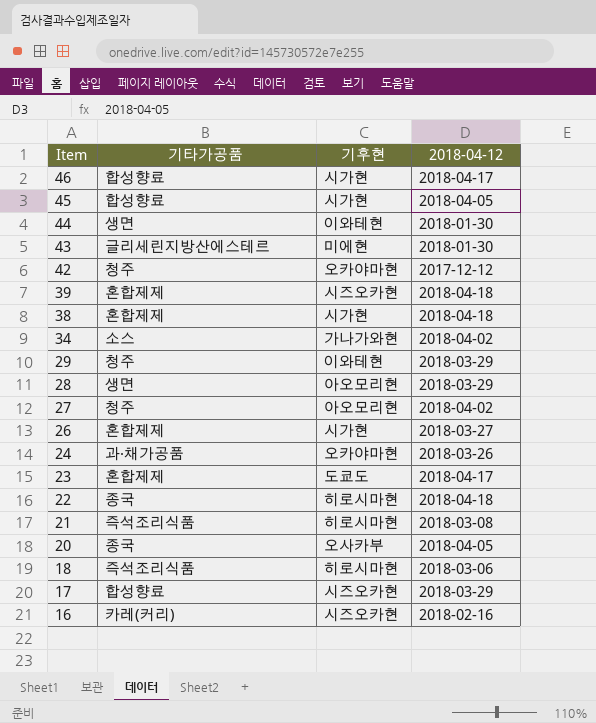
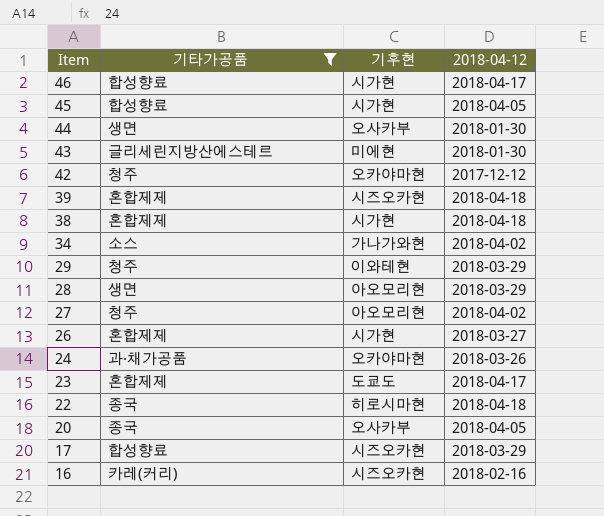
filter: none -> 기타가공품 != 즉석조리식품
44 | 기후현: 이와테현 -> 오사카부

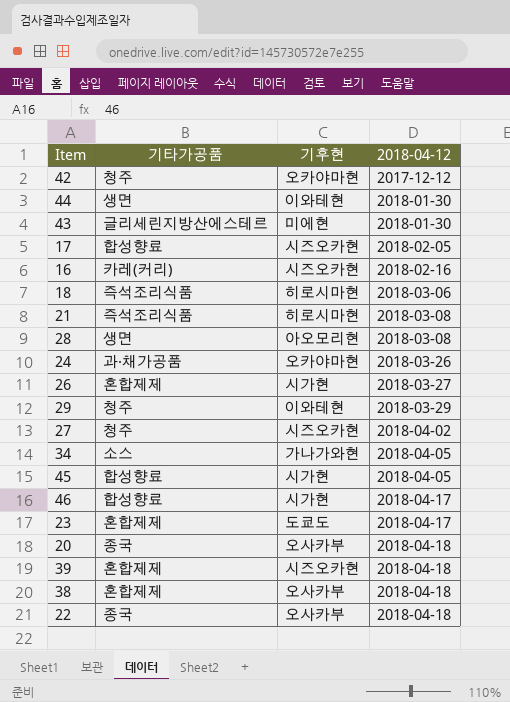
filter: 기타가공품 != 즉석조리식품 -> none
row order: Item descending -> 2018-04-12 ascending
44 | 기후현: 오사카부 -> 이와테현
17 | 2018-04-12: 2018-03-29 -> 2018-02-05
28 | 2018-04-12: 2018-03-29 -> 2018-03-08
27 | 기후현: 아오모리현 -> 시즈오카현
34 | 2018-04-12: 2018-04-02 -> 2018-04-05
20 | 2018-04-12: 2018-04-05 -> 2018-04-18
38 | 기후현: 시가현 -> 오사카부
22 | 기후현: 히로시마현 -> 오사카부

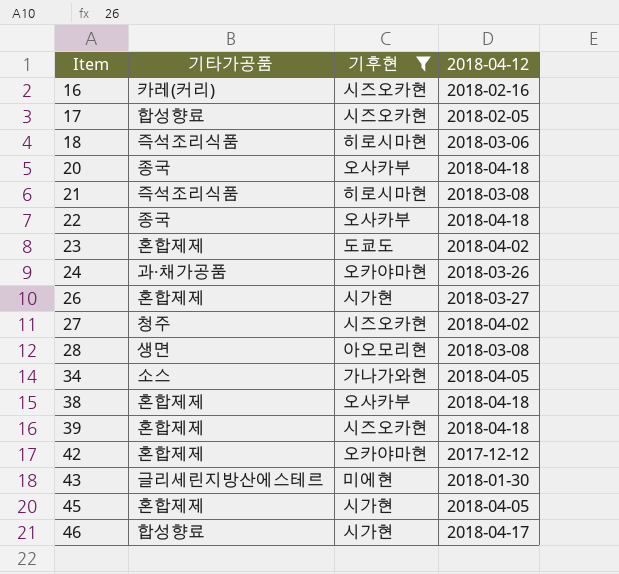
filter: none -> 기후현 != 이와테현
row order: 2018-04-12 ascending -> Item ascending
23 | 2018-04-12: 2018-04-17 -> 2018-04-02
42 | 기타가공품: 청주 -> 혼합제제
45 | 기타가공품: 합성향료 -> 혼합제제

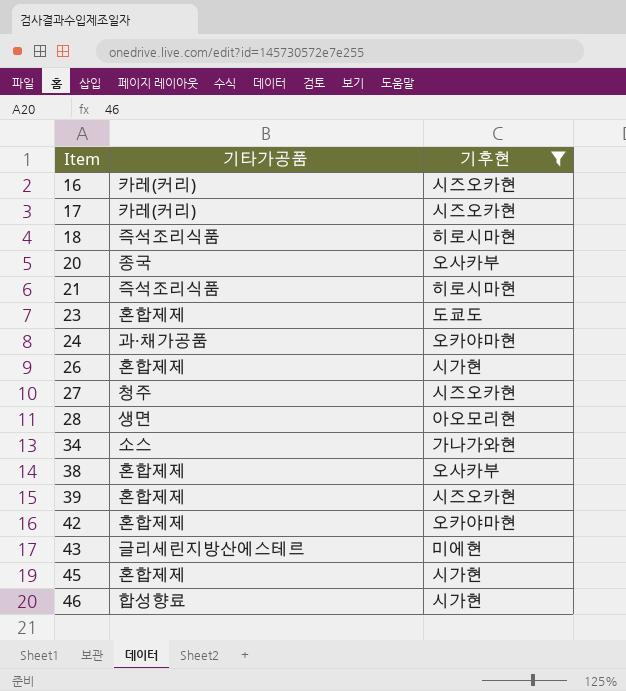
column 2018-04-12 | position: 4 -> none
row 22: 종국 | 오사카부 | 2018-04-18 -> none
17 | 기타가공품: 합성향료 -> 카레(커리)

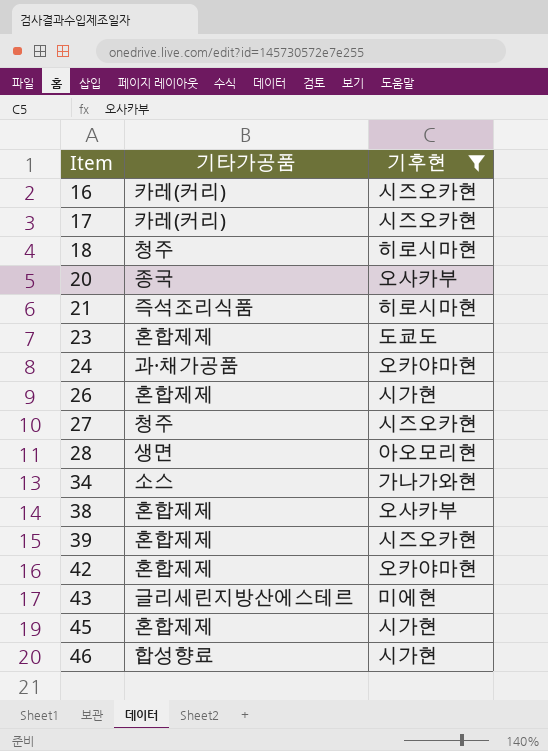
18 | 기타가공품: 즉석조리식품 -> 청주

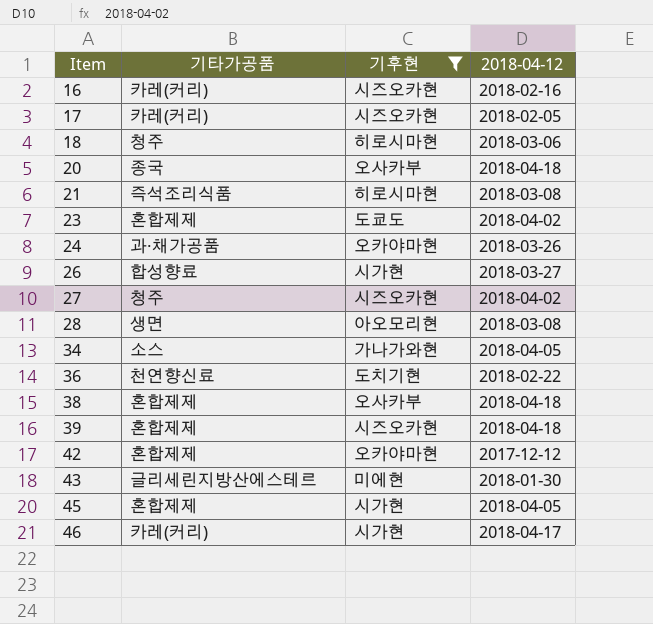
column 2018-04-12 | position: none -> 4
26 | 기타가공품: 혼합제제 -> 합성향료
row 36: none -> 천연향신료 | 도치기현 | 2018-02-22
46 | 기타가공품: 합성향료 -> 카레(커리)

